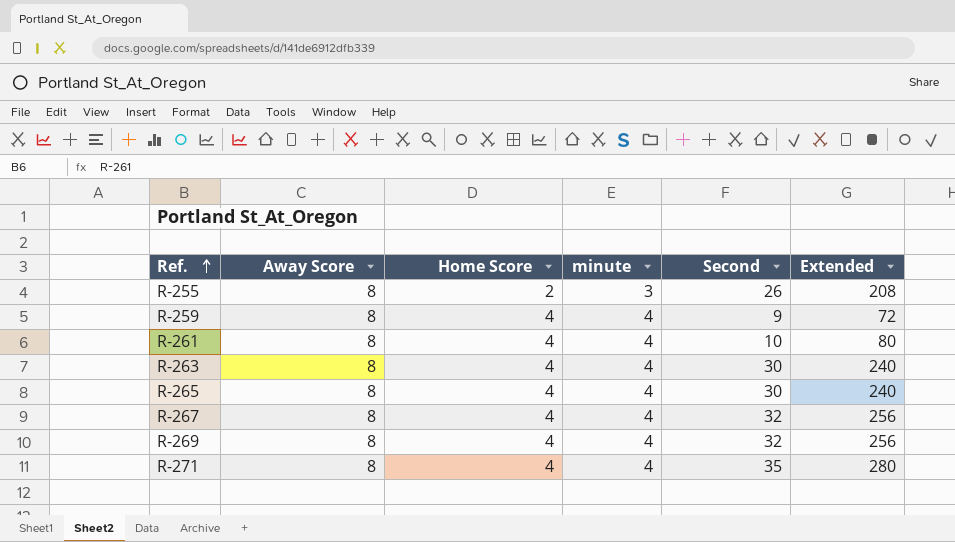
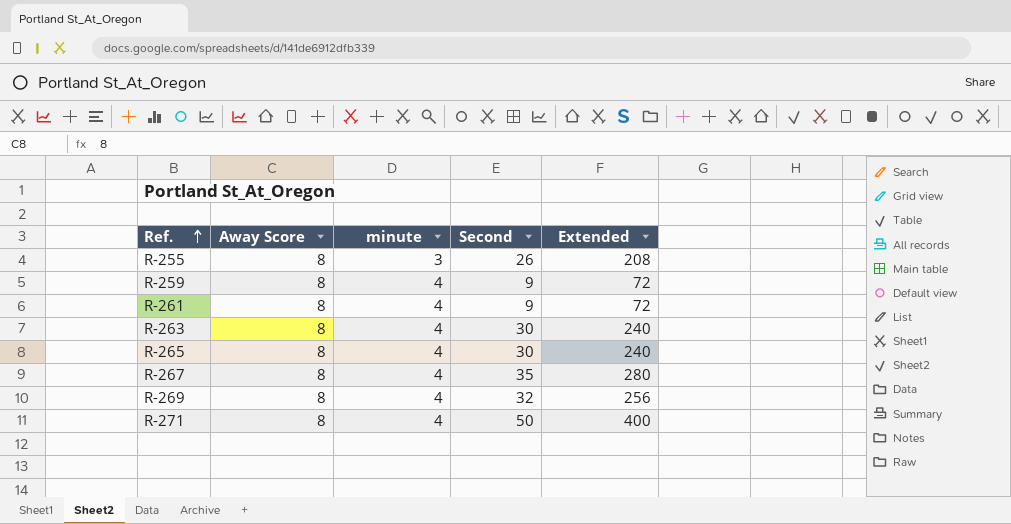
column Home Score | position: 3 -> none
R-261 | Second: 10 -> 9
R-261 | Extended: 80 -> 72
R-267 | Second: 32 -> 35
R-267 | Extended: 256 -> 280
R-271 | Second: 35 -> 50
R-271 | Extended: 280 -> 400

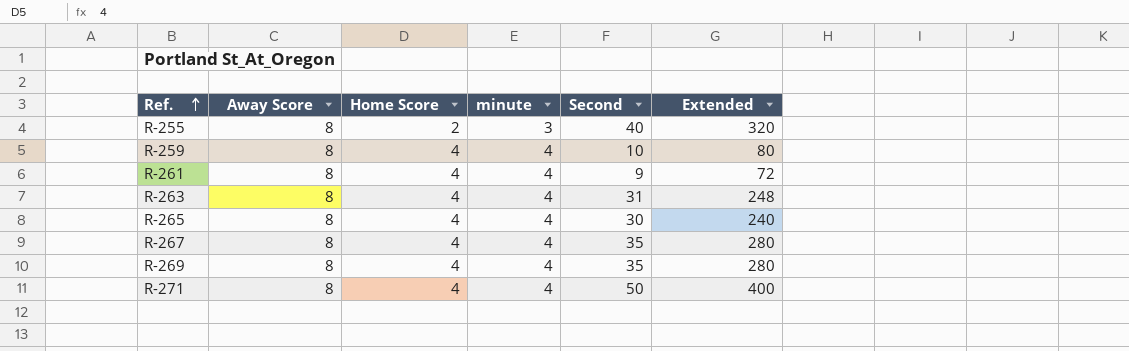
column Home Score | position: none -> 3
R-255 | Second: 26 -> 40
R-255 | Extended: 208 -> 320
R-259 | Second: 9 -> 10
R-259 | Extended: 72 -> 80
R-263 | Second: 30 -> 31
R-263 | Extended: 240 -> 248
R-269 | Second: 32 -> 35
R-269 | Extended: 256 -> 280

